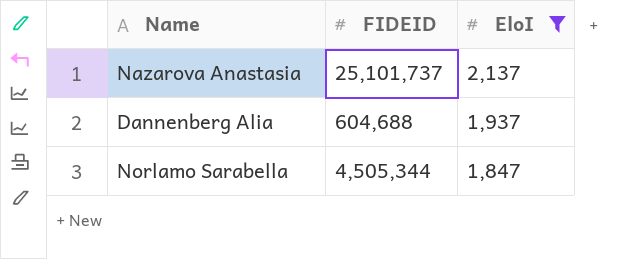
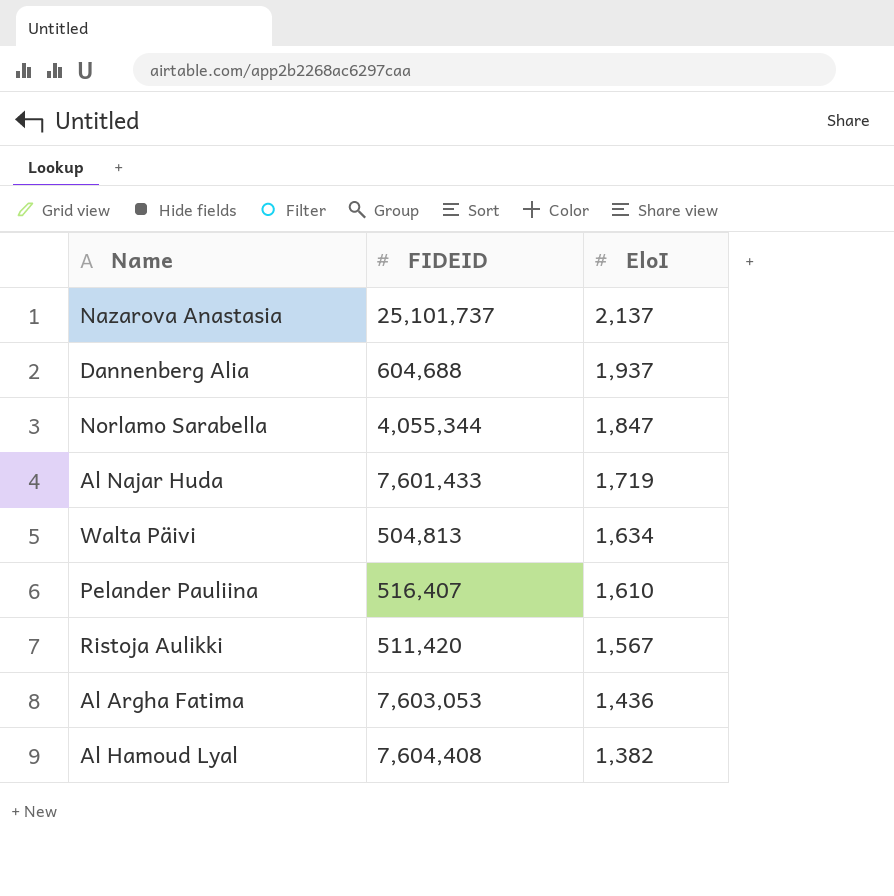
filter: EloI >= 1,847 -> none
Norlamo Sarabella | FIDEID: 4,505,344 -> 4,055,344

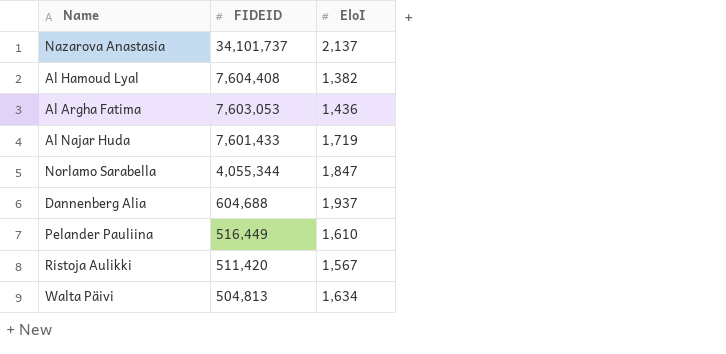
row order: EloI descending -> FIDEID descending
Nazarova Anastasia | FIDEID: 25,101,737 -> 34,101,737
Pelander Pauliina | FIDEID: 516,407 -> 516,449

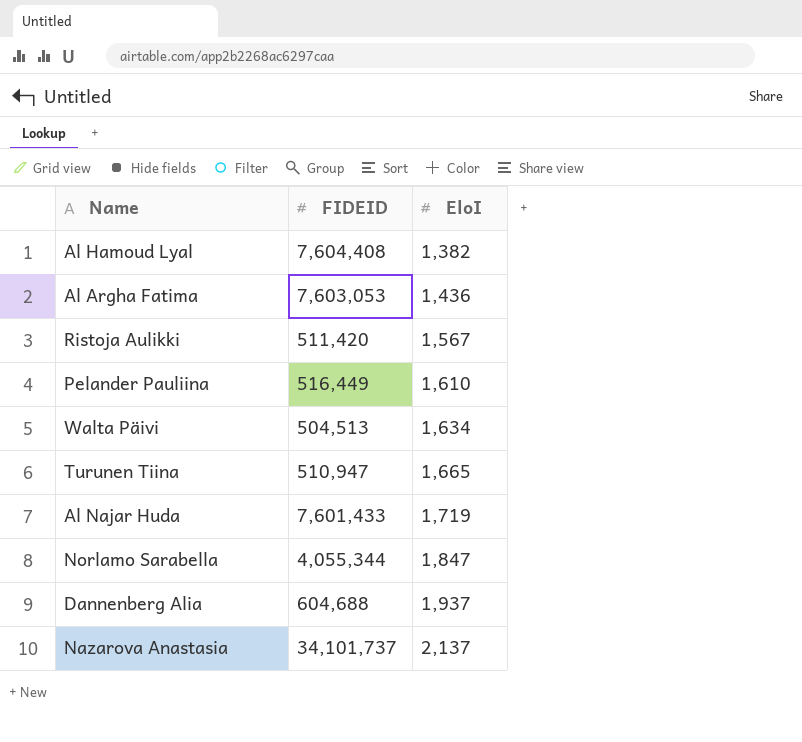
row order: FIDEID descending -> EloI ascending
Walta Päivi | FIDEID: 504,813 -> 504,513
row Turunen Tiina: none -> 510,947 | 1,665

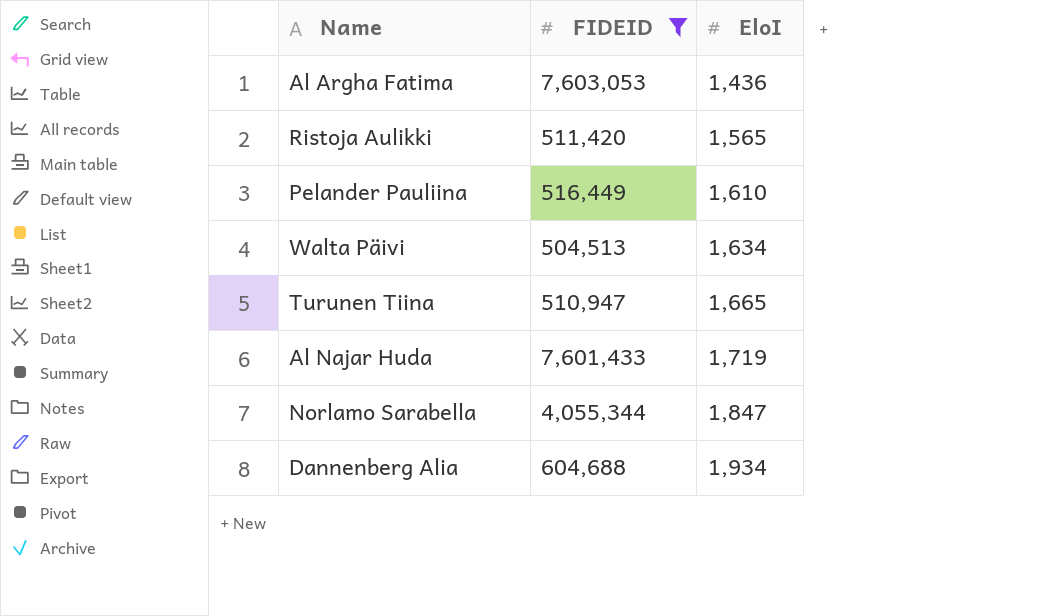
filter: none -> FIDEID <= 7,603,053
Ristoja Aulikki | EloI: 1,567 -> 1,565
Dannenberg Alia | EloI: 1,937 -> 1,934

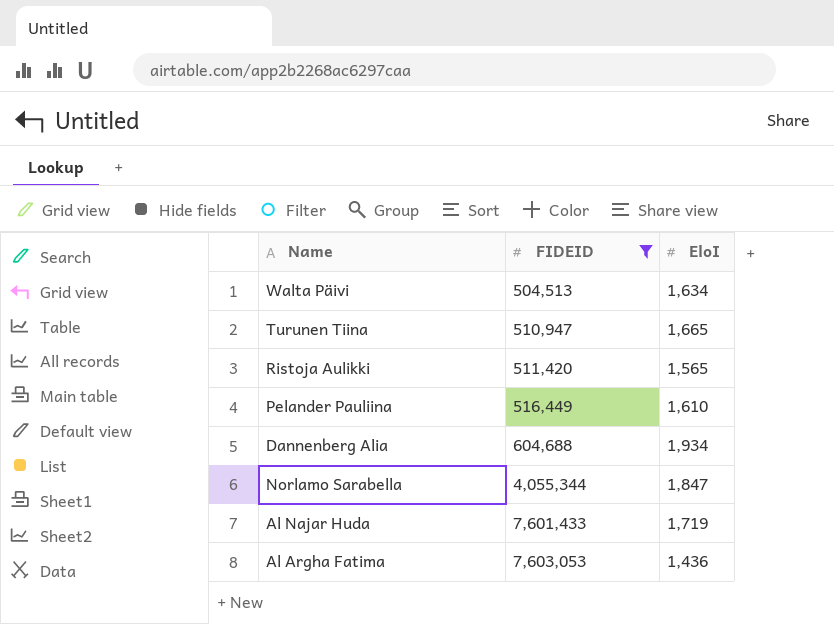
row order: EloI ascending -> FIDEID ascending

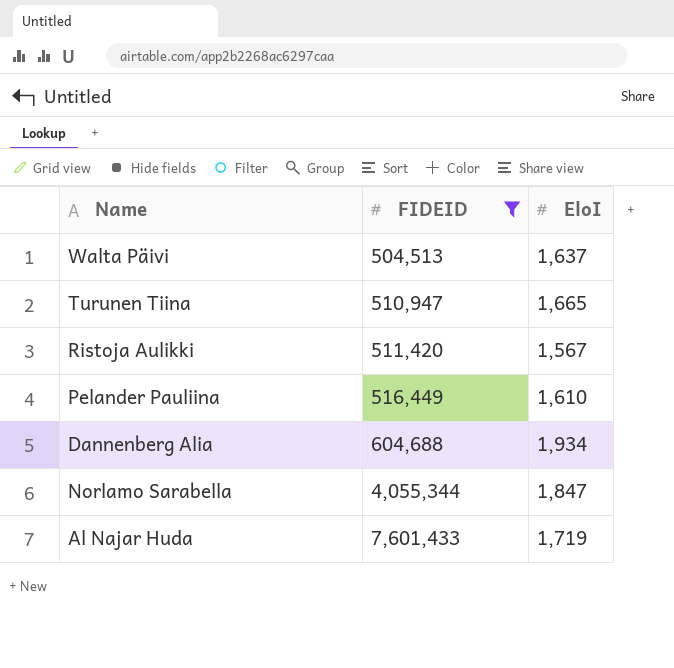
row Al Argha Fatima: 7,603,053 | 1,436 -> none
Walta Päivi | EloI: 1,634 -> 1,637
Ristoja Aulikki | EloI: 1,565 -> 1,567

